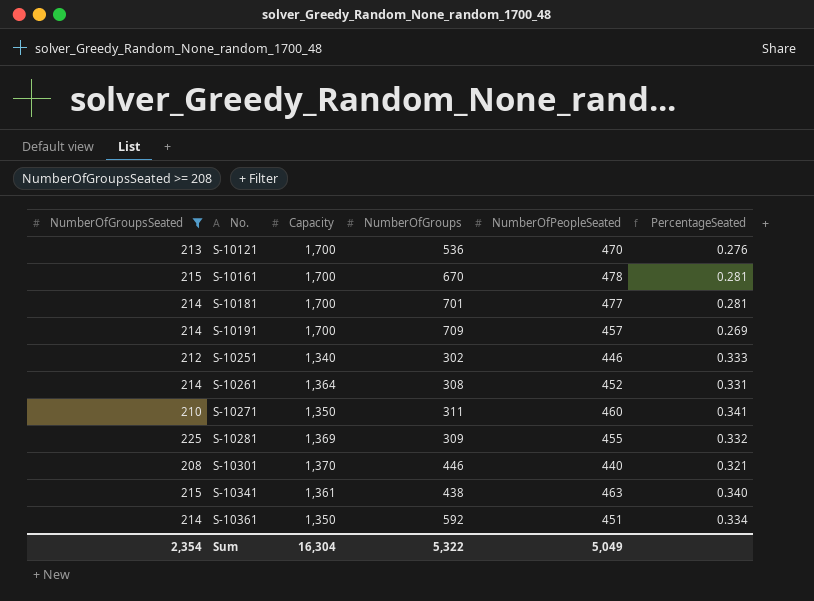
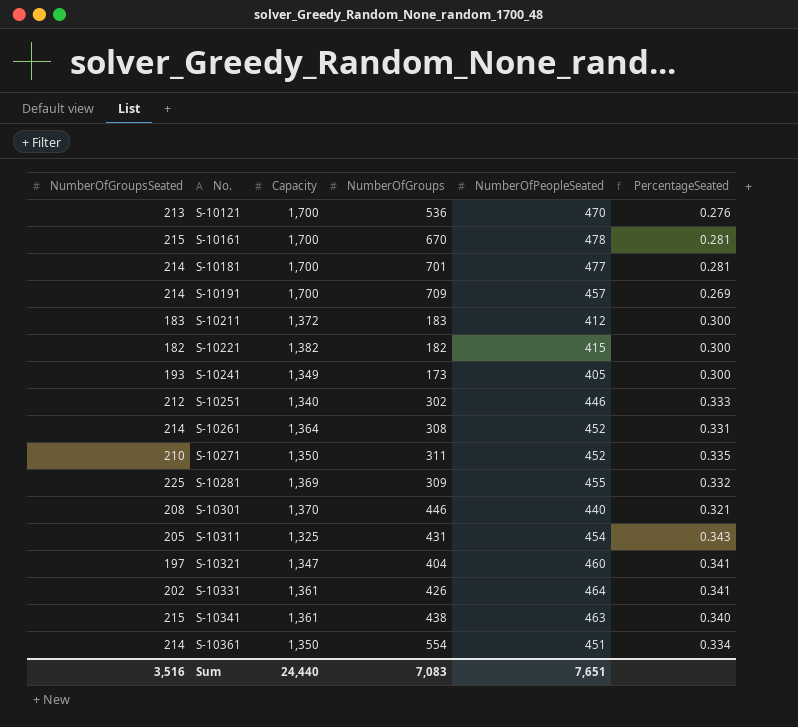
filter: NumberOfGroupsSeated >= 208 -> none
S-10271 | NumberOfPeopleSeated: 460 -> 452
S-10271 | PercentageSeated: 0.341 -> 0.335
S-10361 | NumberOfGroups: 592 -> 554
Sum | NumberOfGroupsSeated: 2,354 -> 3,516
Sum | Capacity: 16,304 -> 24,440
Sum | NumberOfGroups: 5,322 -> 7,083
Sum | NumberOfPeopleSeated: 5,049 -> 7,651

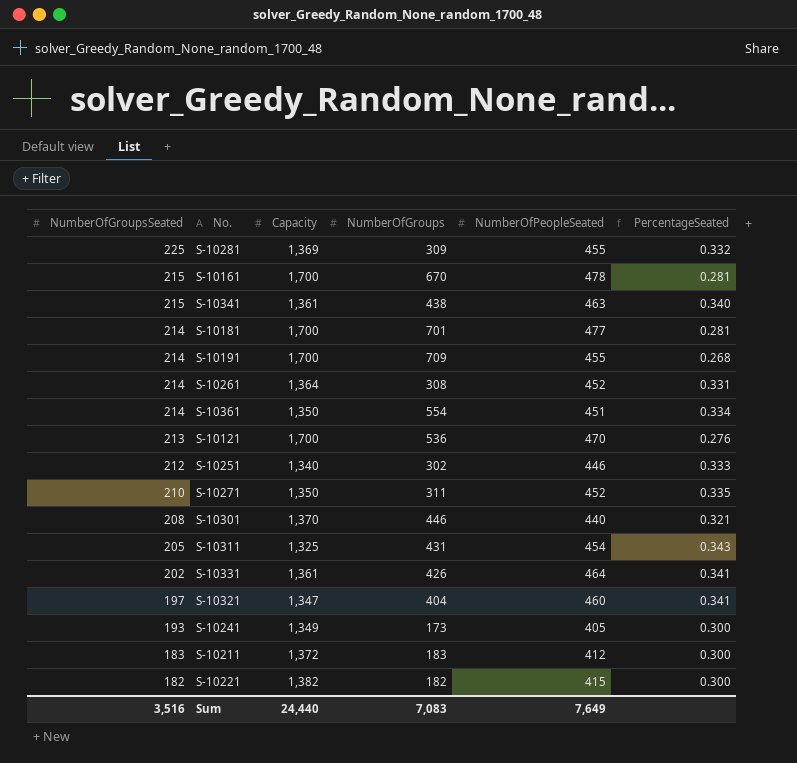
row order: No. ascending -> NumberOfGroupsSeated descending
S-10191 | NumberOfPeopleSeated: 457 -> 455
S-10191 | PercentageSeated: 0.269 -> 0.268
Sum | NumberOfPeopleSeated: 7,651 -> 7,649

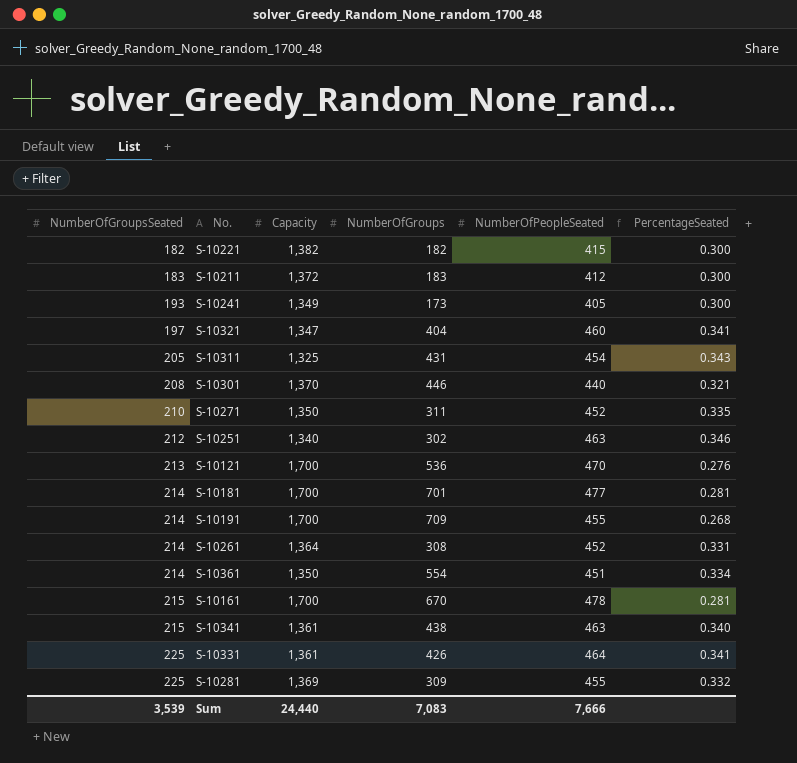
row order: NumberOfGroupsSeated descending -> NumberOfGroupsSeated ascending
S-10251 | NumberOfPeopleSeated: 446 -> 463
S-10251 | PercentageSeated: 0.333 -> 0.346
S-10331 | NumberOfGroupsSeated: 202 -> 225
Sum | NumberOfGroupsSeated: 3,516 -> 3,539
Sum | NumberOfPeopleSeated: 7,649 -> 7,666

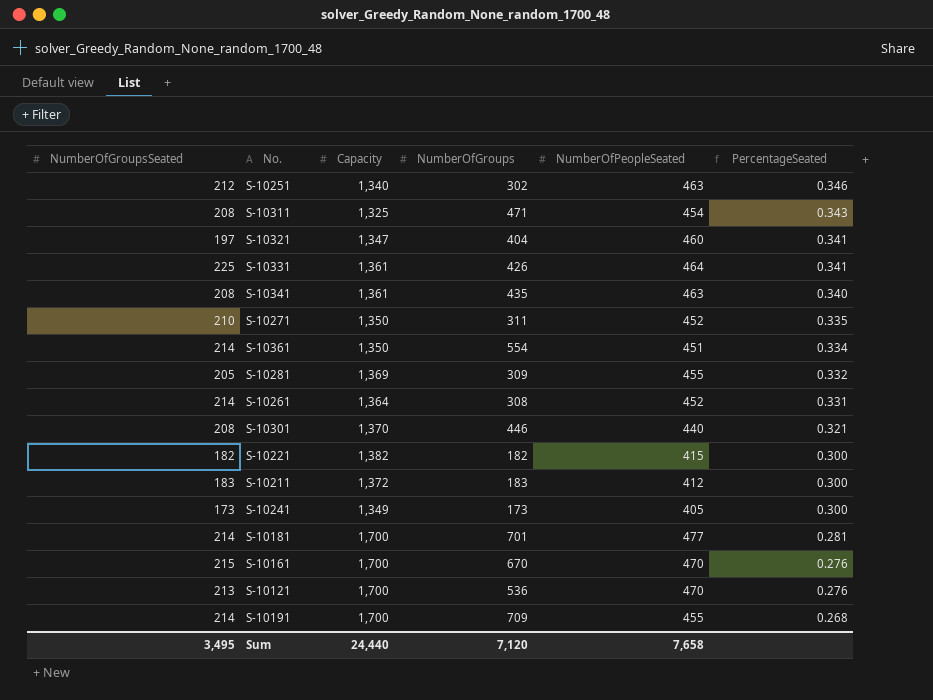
row order: NumberOfGroupsSeated ascending -> PercentageSeated descending
S-10311 | NumberOfGroupsSeated: 205 -> 208
S-10311 | NumberOfGroups: 431 -> 471
S-10341 | NumberOfGroupsSeated: 215 -> 208
S-10341 | NumberOfGroups: 438 -> 435
S-10281 | NumberOfGroupsSeated: 225 -> 205
S-10241 | NumberOfGroupsSeated: 193 -> 173
S-10161 | NumberOfPeopleSeated: 478 -> 470
S-10161 | PercentageSeated: 0.281 -> 0.276
Sum | NumberOfGroupsSeated: 3,539 -> 3,495
Sum | NumberOfGroups: 7,083 -> 7,120
Sum | NumberOfPeopleSeated: 7,666 -> 7,658

